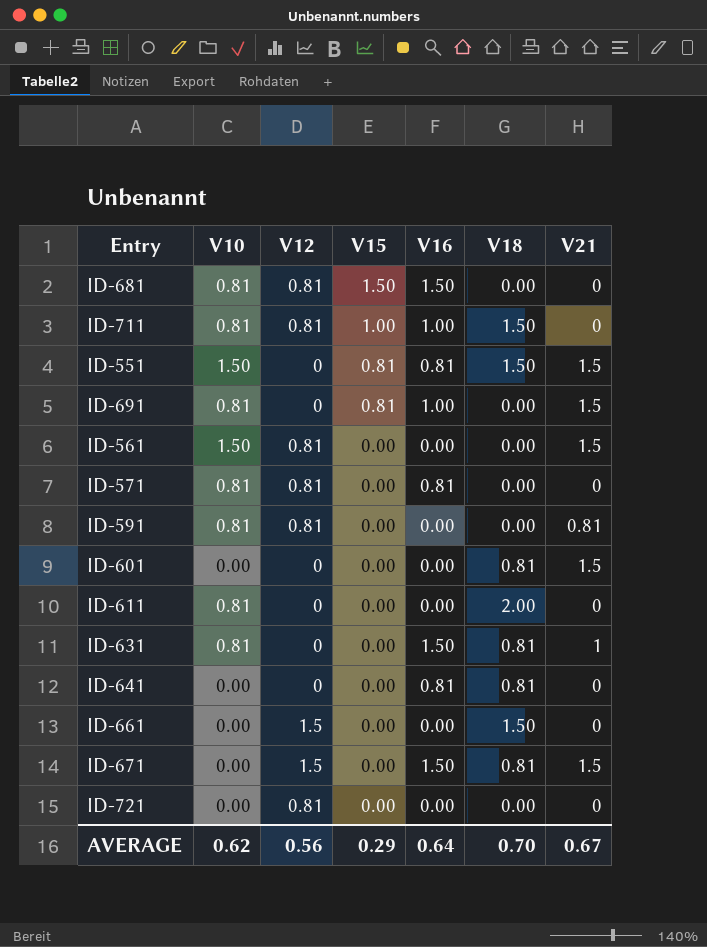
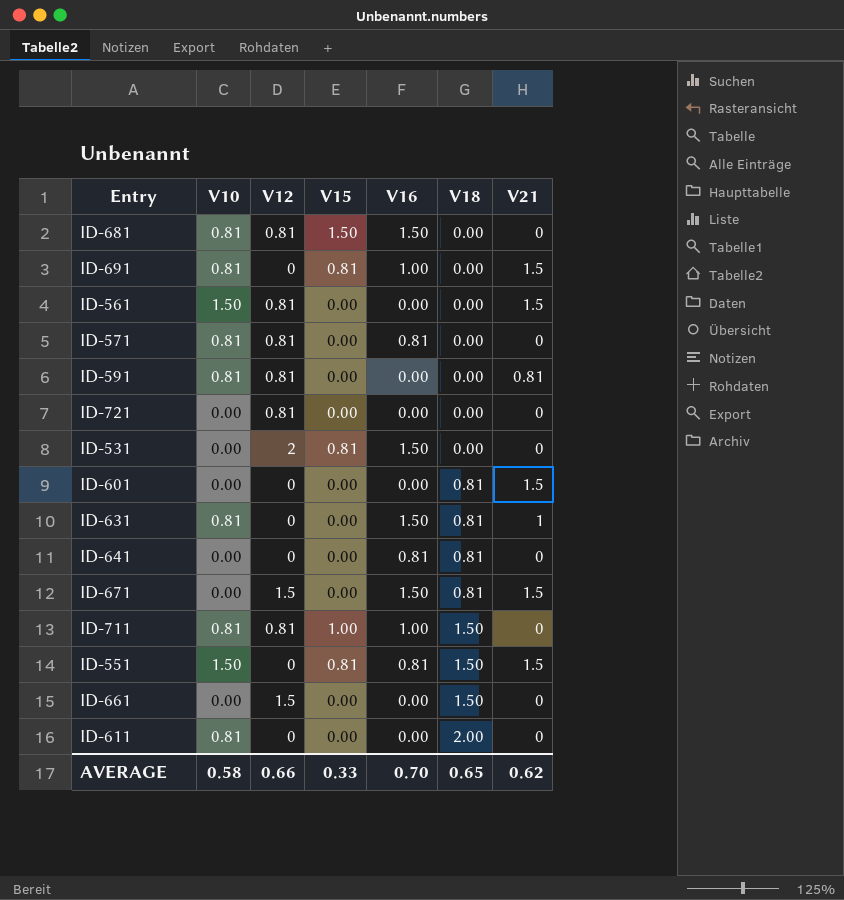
row order: V15 descending -> V18 ascending
row ID-531: none -> 0.00 | 2 | 0.81 | 1.50 | 0.00 | 0
AVERAGE | V10: 0.62 -> 0.58
AVERAGE | V12: 0.56 -> 0.66
AVERAGE | V15: 0.29 -> 0.33
AVERAGE | V16: 0.64 -> 0.70
AVERAGE | V18: 0.70 -> 0.65
AVERAGE | V21: 0.67 -> 0.62

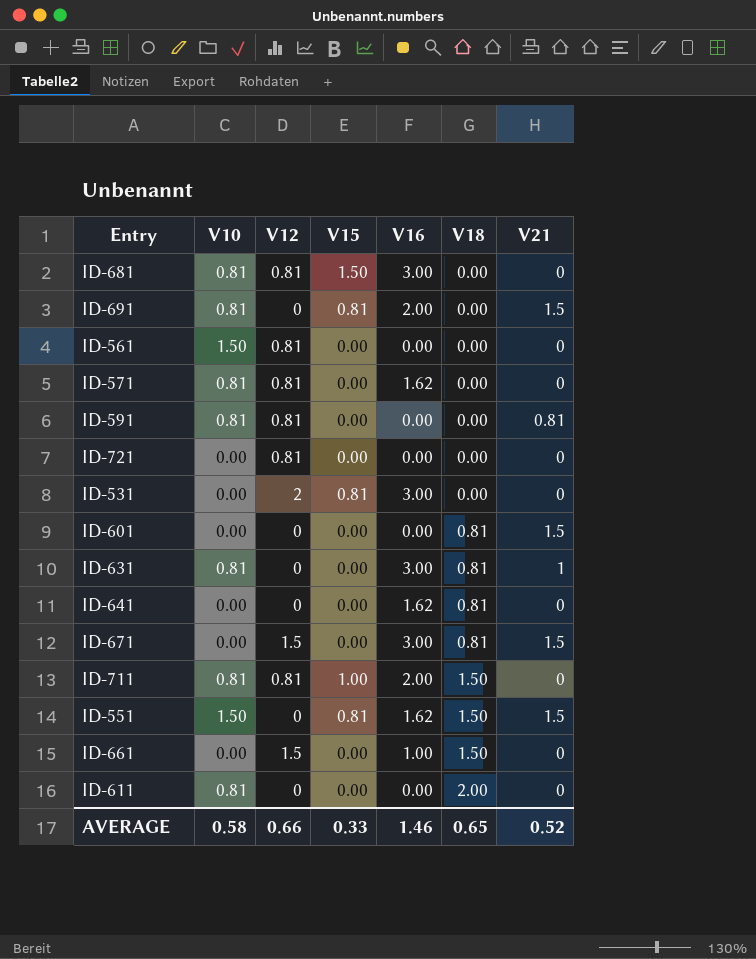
ID-681 | V16: 1.50 -> 3.00
ID-691 | V16: 1.00 -> 2.00
ID-561 | V21: 1.5 -> 0
ID-571 | V16: 0.81 -> 1.62
ID-531 | V16: 1.50 -> 3.00
ID-631 | V16: 1.50 -> 3.00
ID-641 | V16: 0.81 -> 1.62
ID-671 | V16: 1.50 -> 3.00
ID-711 | V16: 1.00 -> 2.00
ID-551 | V16: 0.81 -> 1.62
ID-661 | V16: 0.00 -> 1.00
AVERAGE | V16: 0.70 -> 1.46
AVERAGE | V21: 0.62 -> 0.52

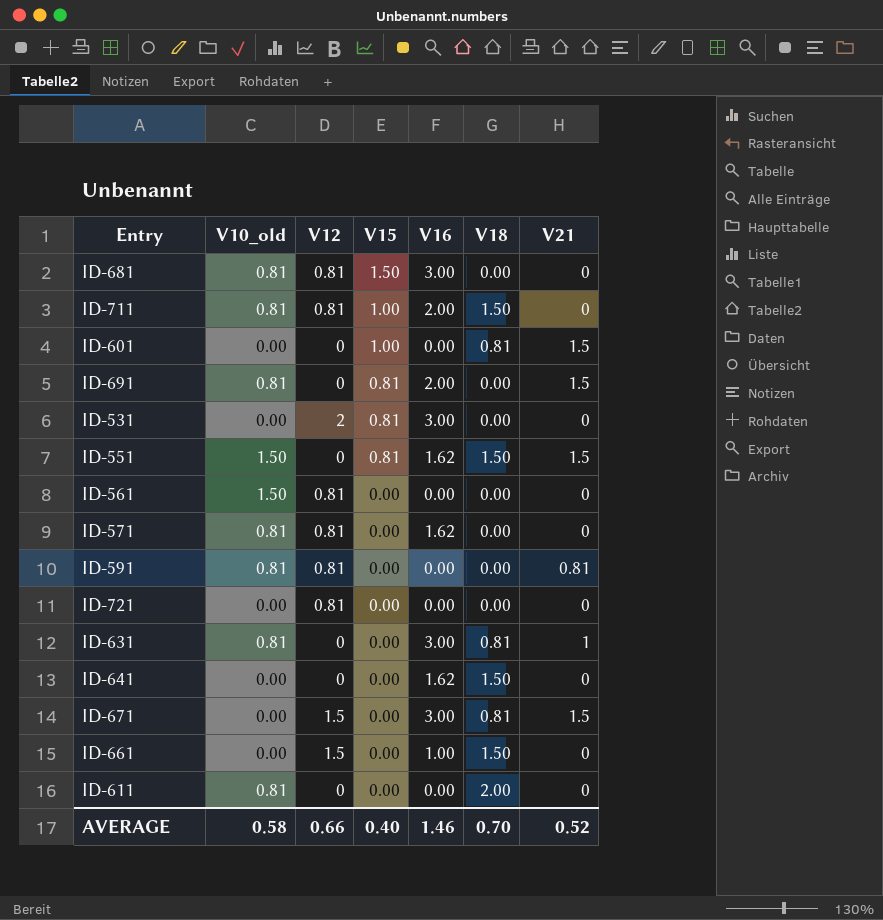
row order: V18 ascending -> V15 descending
column name: V10 -> V10_old
ID-601 | V15: 0.00 -> 1.00
ID-641 | V18: 0.81 -> 1.50
AVERAGE | V15: 0.33 -> 0.40
AVERAGE | V18: 0.65 -> 0.70

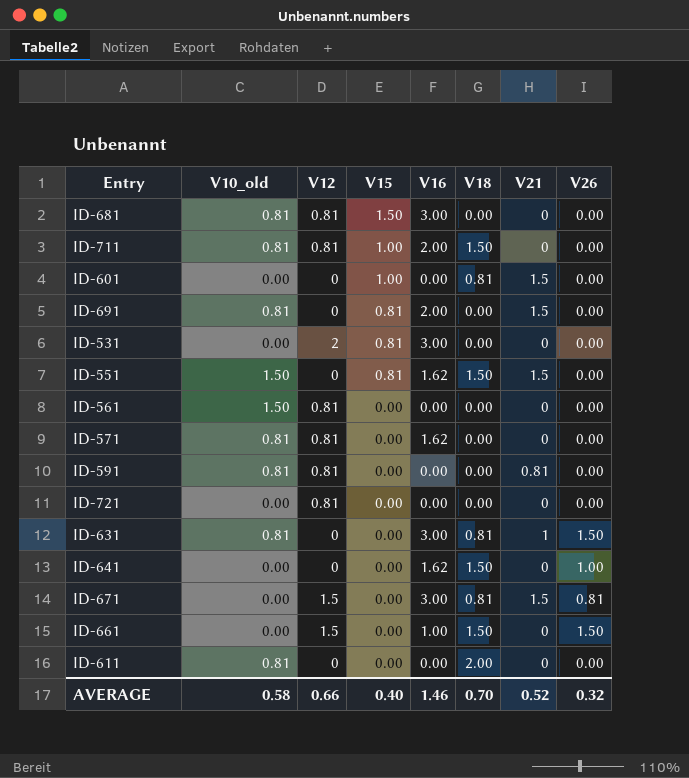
column V26 | position: none -> 8

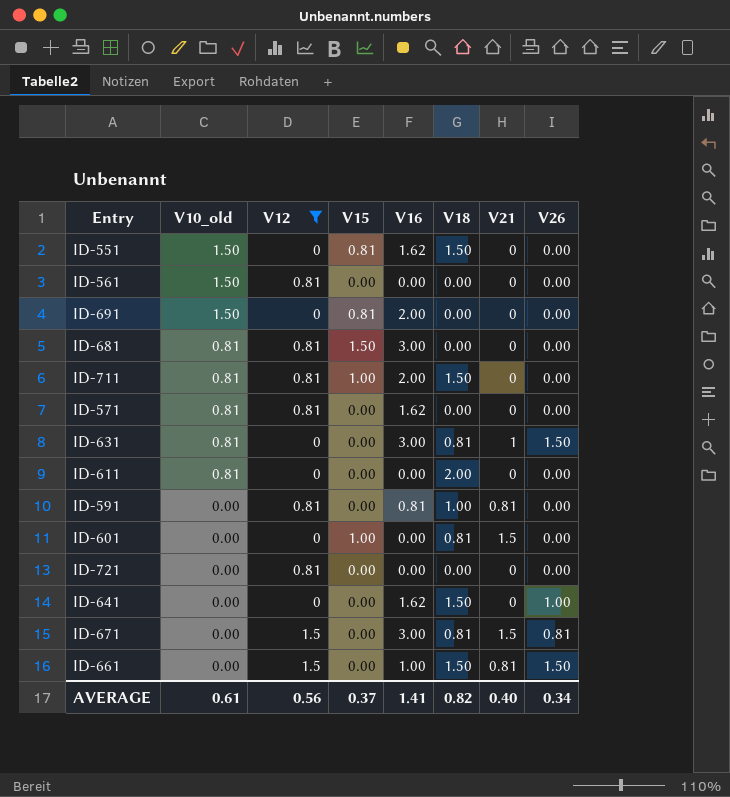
filter: none -> V12 != 2
row order: V15 descending -> V10_old descending
ID-551 | V21: 1.5 -> 0
ID-691 | V10_old: 0.81 -> 1.50
ID-691 | V21: 1.5 -> 0
ID-591 | V10_old: 0.81 -> 0.00
ID-591 | V16: 0.00 -> 0.81
ID-591 | V18: 0.00 -> 1.00
ID-661 | V21: 0 -> 0.81
AVERAGE | V10_old: 0.58 -> 0.61
AVERAGE | V12: 0.66 -> 0.56
AVERAGE | V15: 0.40 -> 0.37
AVERAGE | V16: 1.46 -> 1.41
AVERAGE | V18: 0.70 -> 0.82
AVERAGE | V21: 0.52 -> 0.40
AVERAGE | V26: 0.32 -> 0.34

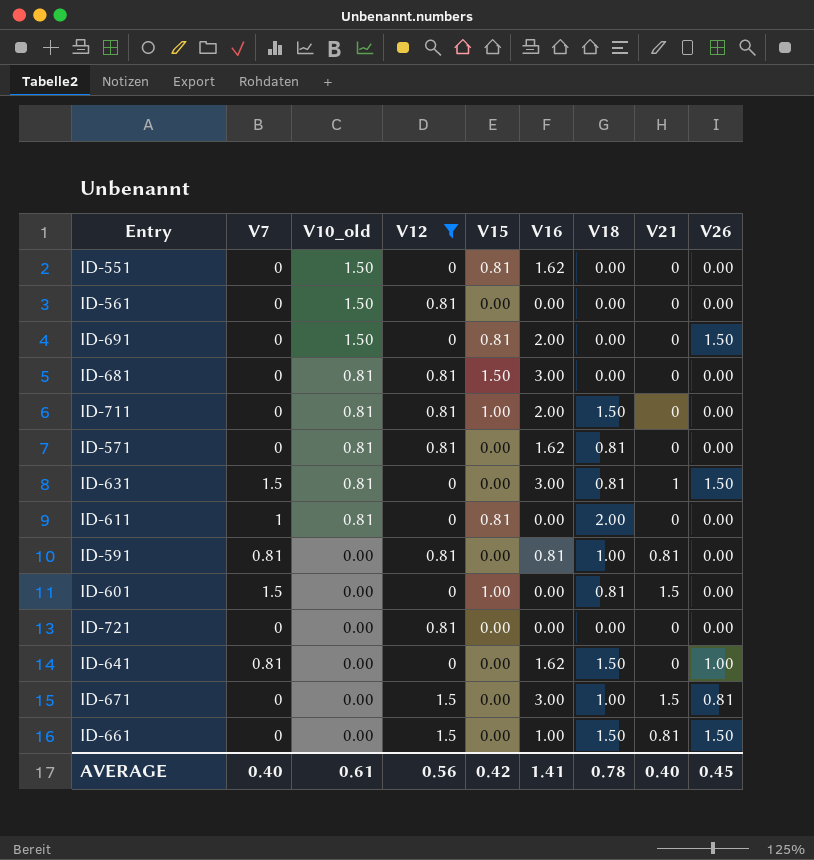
column V7 | position: none -> 2
ID-551 | V18: 1.50 -> 0.00
ID-691 | V26: 0.00 -> 1.50
ID-571 | V18: 0.00 -> 0.81
ID-611 | V15: 0.00 -> 0.81
ID-671 | V18: 0.81 -> 1.00
AVERAGE | V15: 0.37 -> 0.42
AVERAGE | V18: 0.82 -> 0.78
AVERAGE | V26: 0.34 -> 0.45

